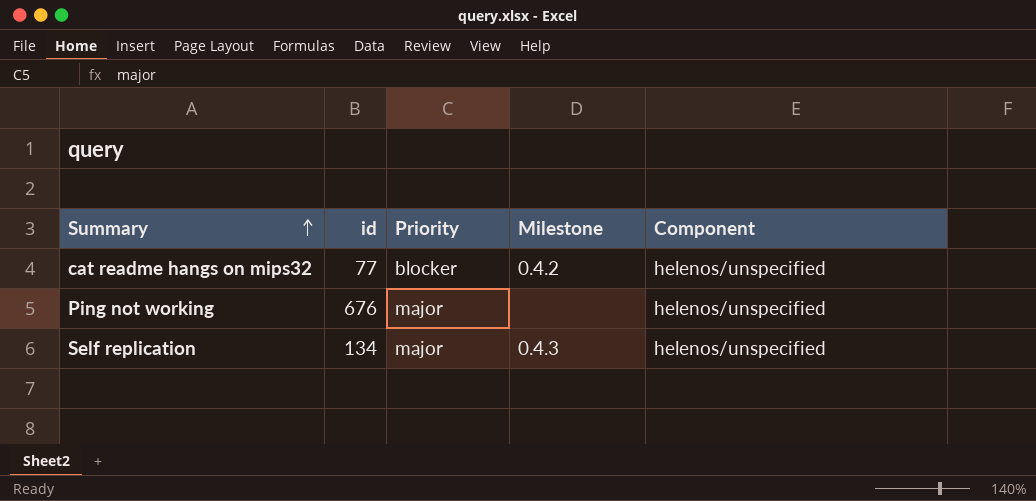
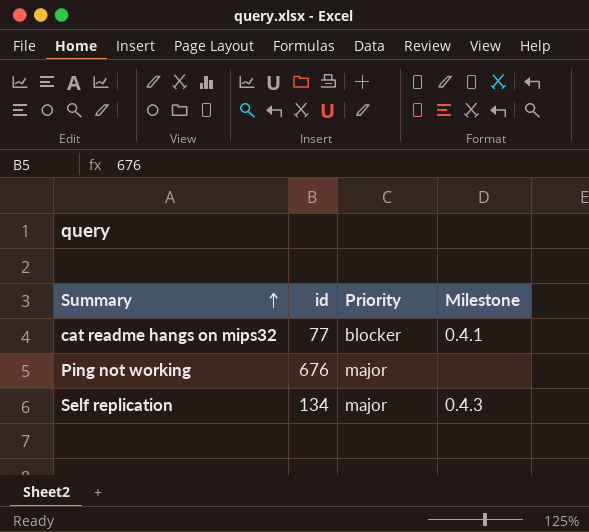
column Component | position: 5 -> none
cat readme hangs on mips32 | Milestone: 0.4.2 -> 0.4.1

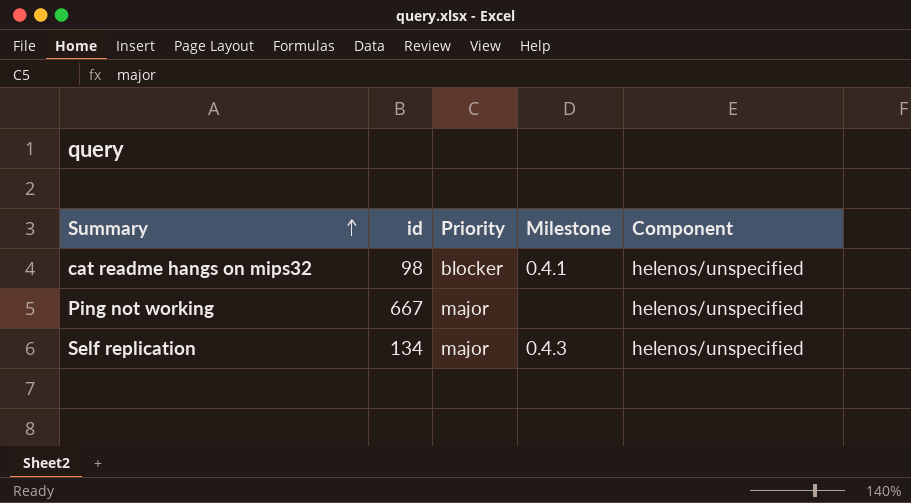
column Component | position: none -> 5
cat readme hangs on mips32 | id: 77 -> 98
Ping not working | id: 676 -> 667

